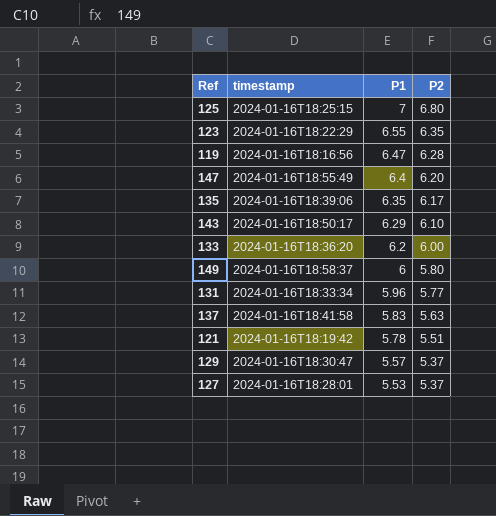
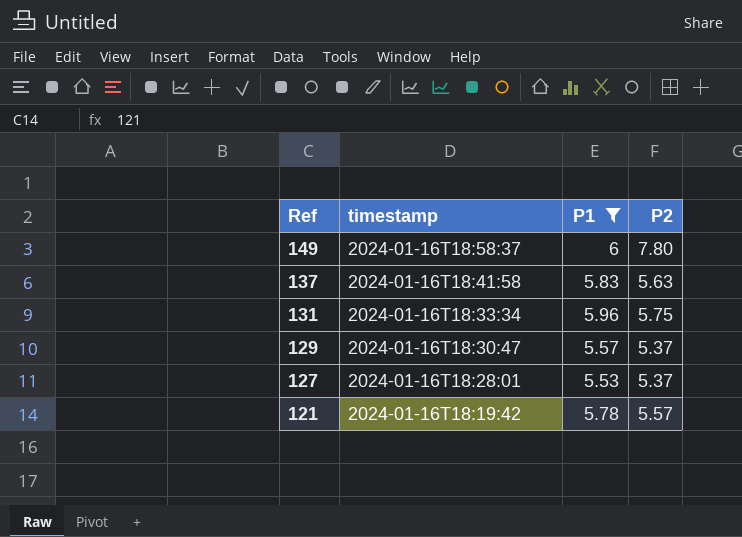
filter: none -> P1 <= 6
row order: P1 descending -> Ref descending
149 | P2: 5.80 -> 7.80
131 | P2: 5.77 -> 5.75
121 | P2: 5.51 -> 5.57

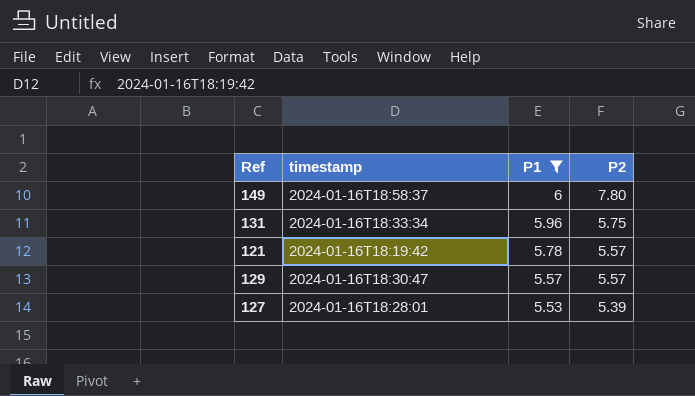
row order: Ref descending -> P1 descending
row 137: 2024-01-16T18:41:58 | 5.83 | 5.63 -> none
129 | P2: 5.37 -> 5.57
127 | P2: 5.37 -> 5.39

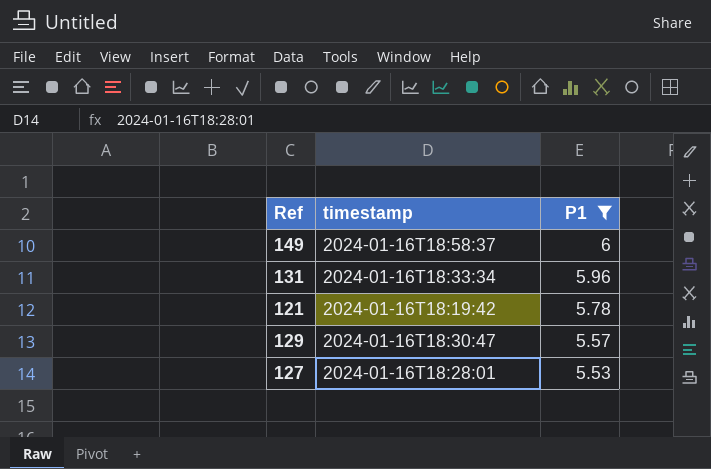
column P2 | position: 4 -> none

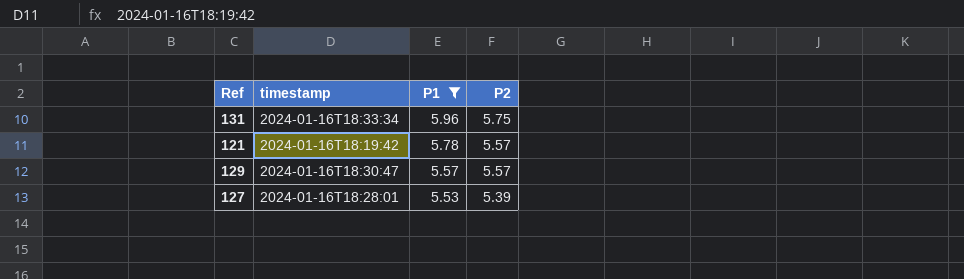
column P2 | position: none -> 4
row 149: 2024-01-16T18:58:37 | 6 -> none

